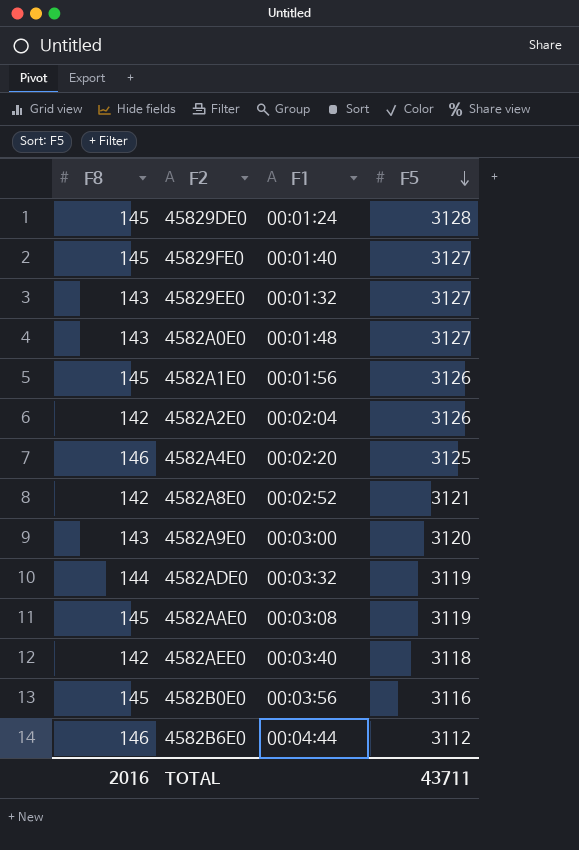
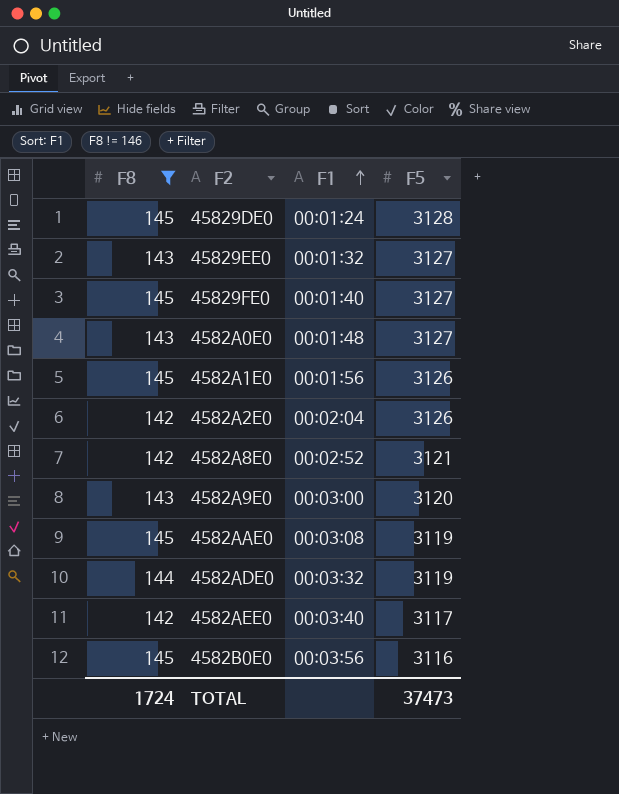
filter: none -> F8 != 146
row order: F5 descending -> F1 ascending
4582AEE0 | F5: 3118 -> 3117
TOTAL | F8: 2016 -> 1724
TOTAL | F5: 43711 -> 37473

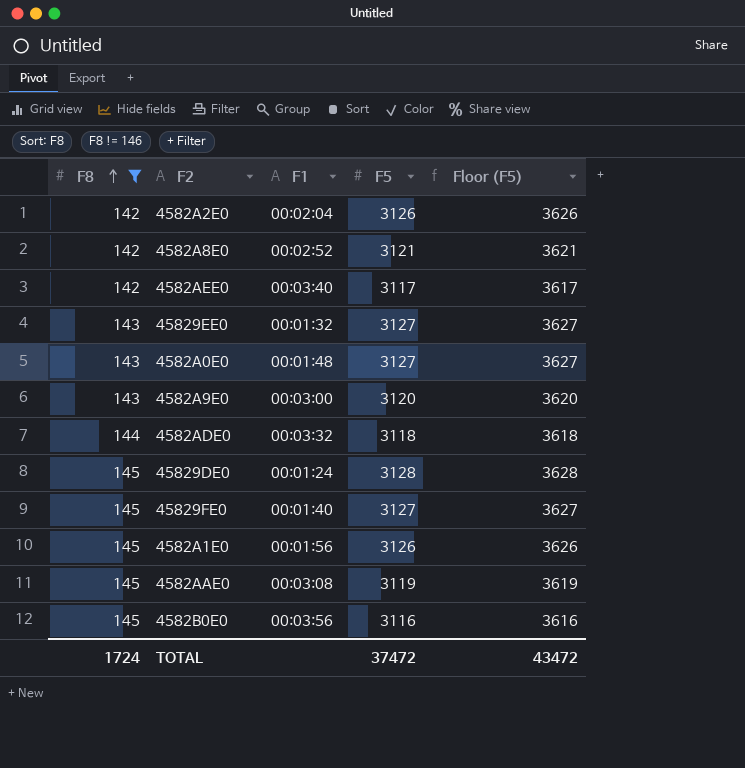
row order: F1 ascending -> F8 ascending
column Floor (F5) | formula: none -> [F5] + 500
4582ADE0 | F5: 3119 -> 3118
TOTAL | F5: 37473 -> 37472

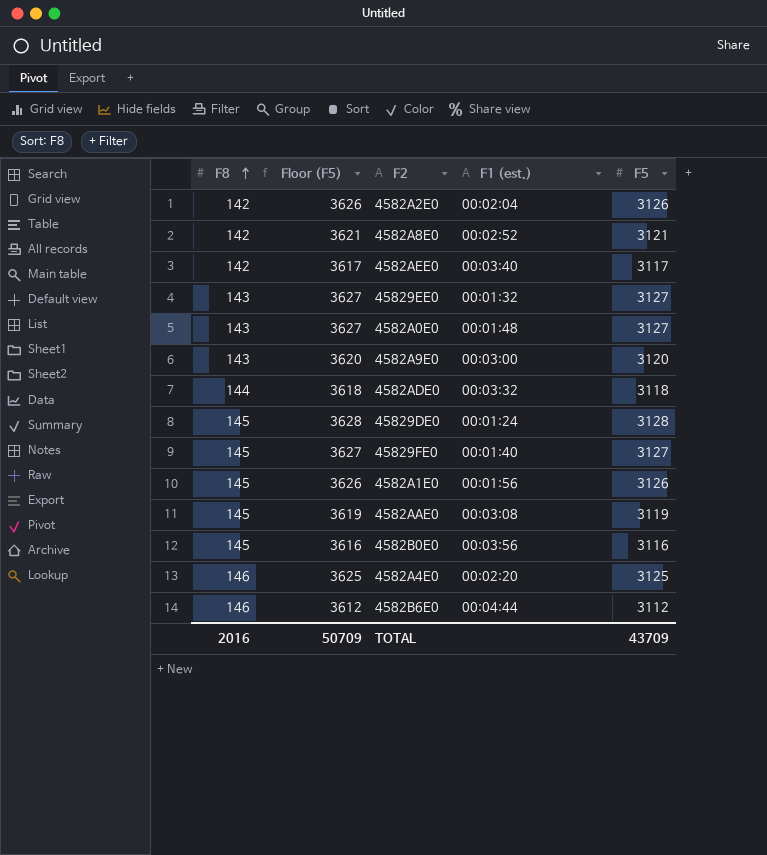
filter: F8 != 146 -> none
column Floor (F5) | position: 5 -> 2
column name: F1 -> F1 (est.)
TOTAL | F8: 1724 -> 2016
TOTAL | Floor (F5): 43472 -> 50709
TOTAL | F5: 37472 -> 43709

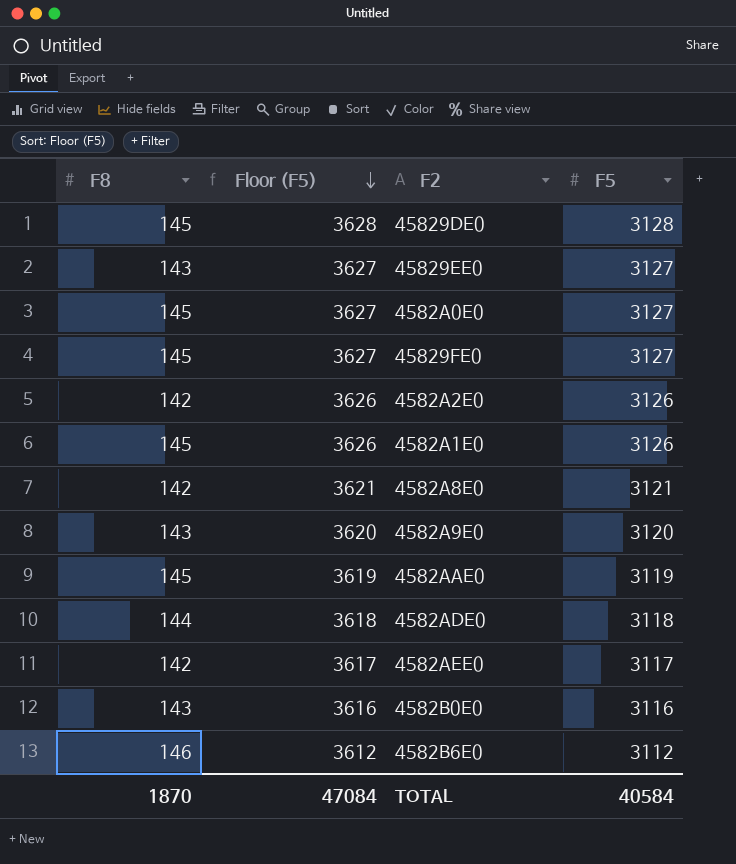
row order: F8 ascending -> Floor (F5) descending
column F1 (est.) | position: 4 -> none
row 4582A4E0: 146 | 3625 | 00:02:20 | 3125 -> none
4582A0E0 | F8: 143 -> 145
4582B0E0 | F8: 145 -> 143
TOTAL | F8: 2016 -> 1870
TOTAL | Floor (F5): 50709 -> 47084
TOTAL | F5: 43709 -> 40584

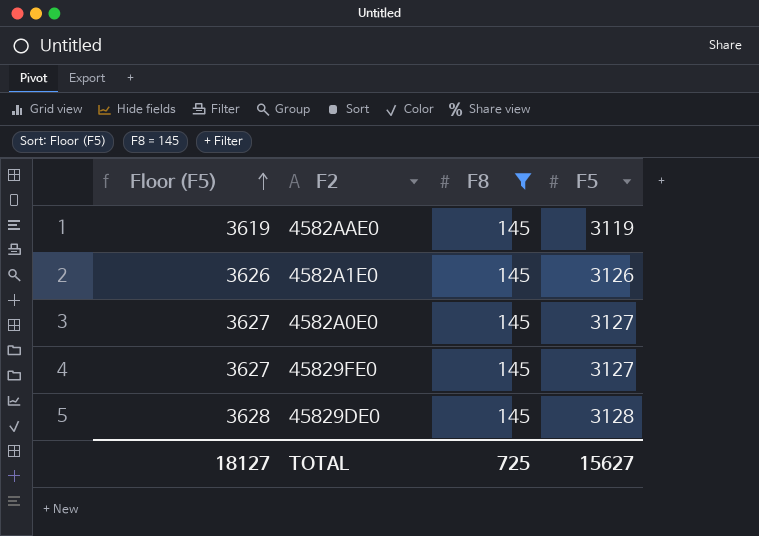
filter: none -> F8 = 145
row order: Floor (F5) descending -> Floor (F5) ascending
column F8 | position: 1 -> 3
TOTAL | Floor (F5): 47084 -> 18127
TOTAL | F8: 1870 -> 725
TOTAL | F5: 40584 -> 15627

